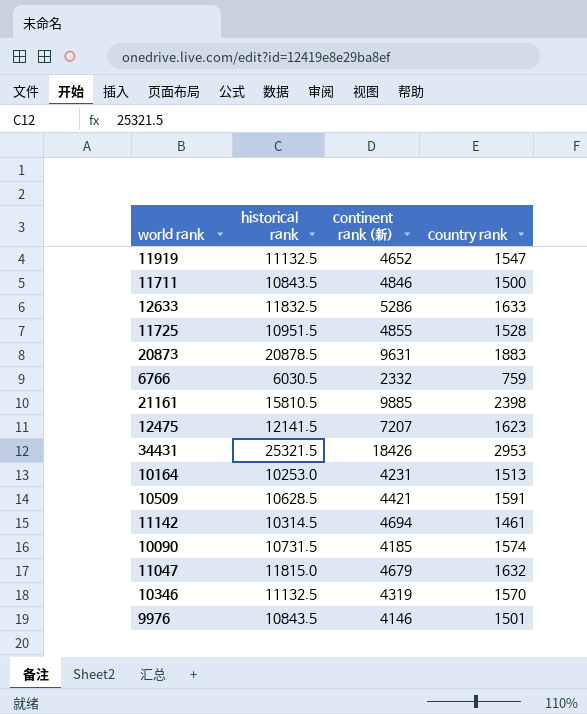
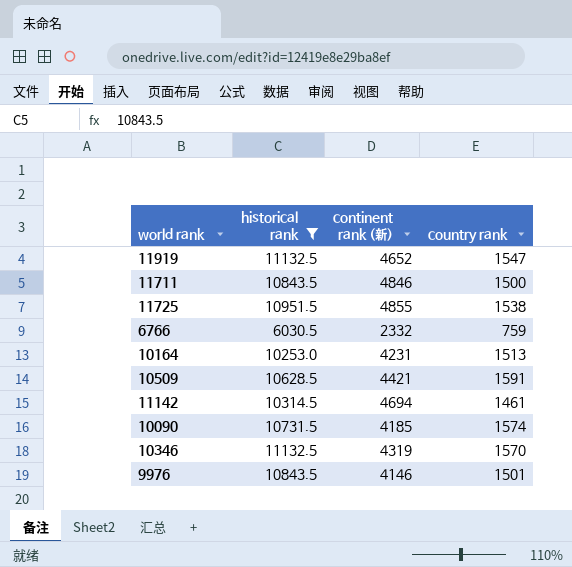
filter: none -> historical rank <= 11132.5
11725 | country rank: 1528 -> 1538

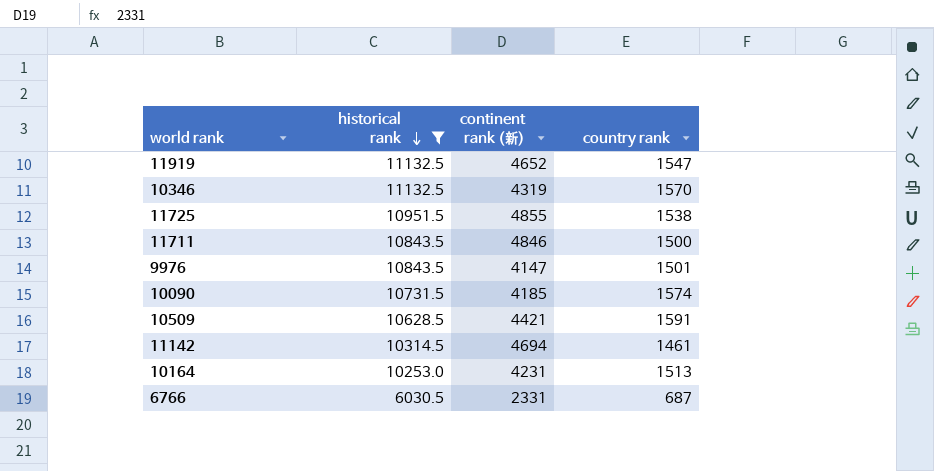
row order: none -> historical rank descending
9976 | continent rank (新): 4146 -> 4147
6766 | continent rank (新): 2332 -> 2331
6766 | country rank: 759 -> 687

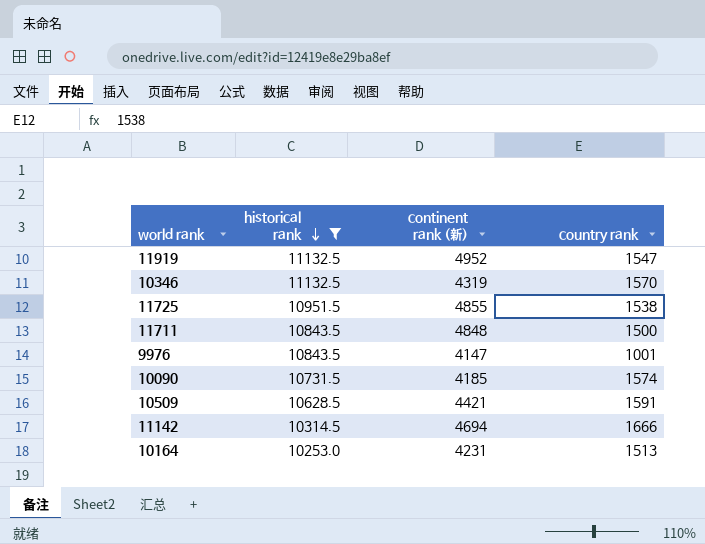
row 6766: 6030.5 | 2331 | 687 -> none
11919 | continent rank (新): 4652 -> 4952
11711 | continent rank (新): 4846 -> 4848
9976 | country rank: 1501 -> 1001
11142 | country rank: 1461 -> 1666

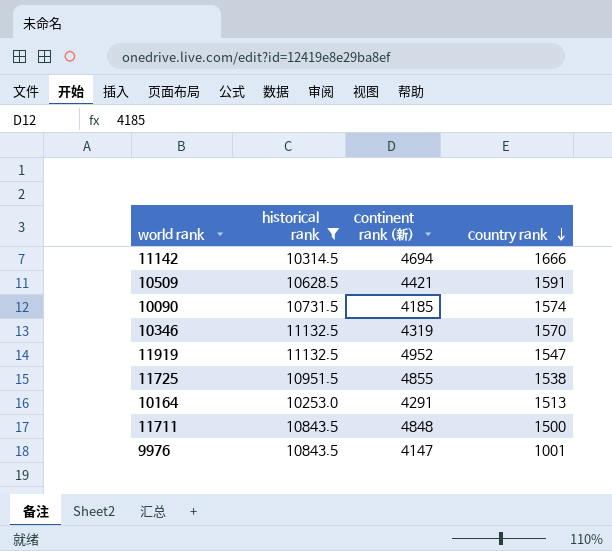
row order: historical rank descending -> country rank descending
10164 | continent rank (新): 4231 -> 4291

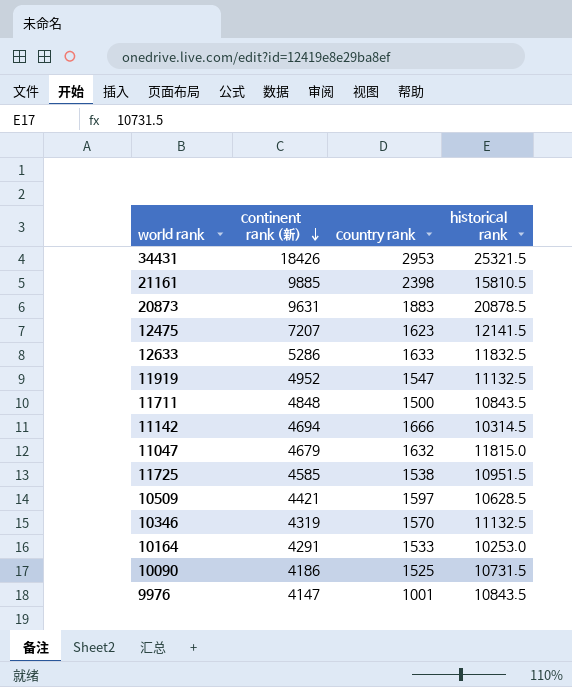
filter: historical rank <= 11132.5 -> none
row order: country rank descending -> continent rank (新) descending
column historical rank | position: 2 -> 4
11725 | continent rank (新): 4855 -> 4585
10509 | country rank: 1591 -> 1597
10164 | country rank: 1513 -> 1533
10090 | continent rank (新): 4185 -> 4186
10090 | country rank: 1574 -> 1525

